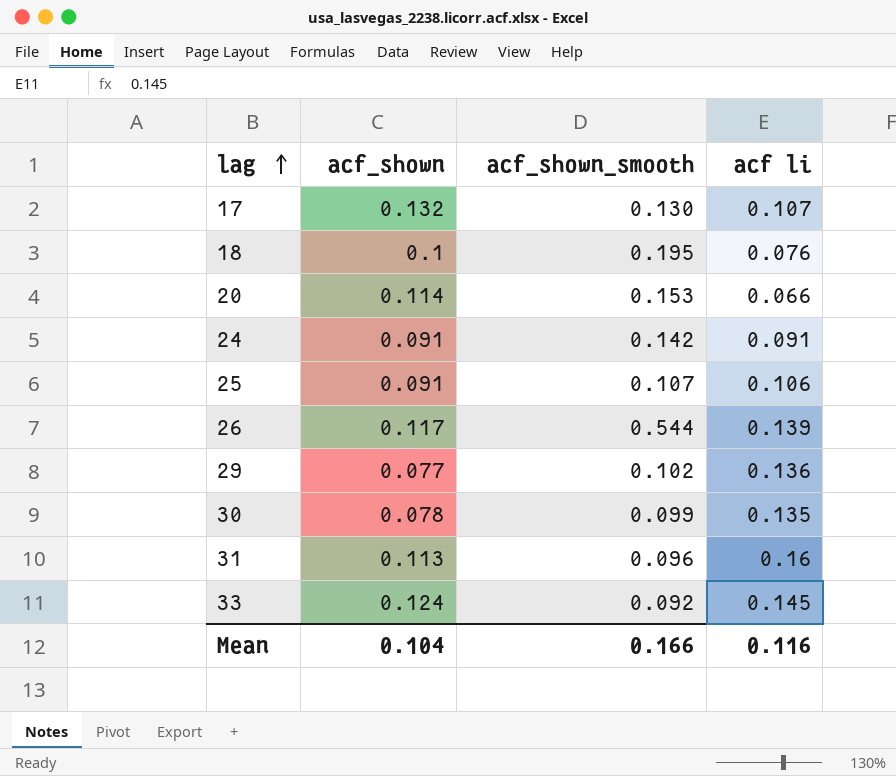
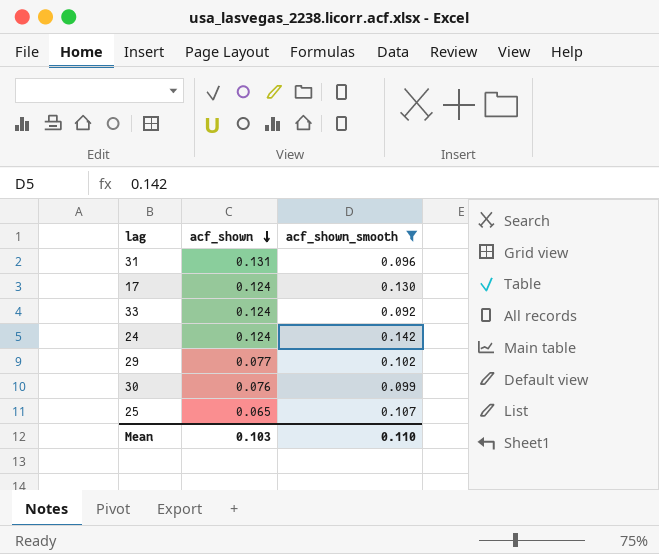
filter: none -> acf_shown_smooth <= 0.142
row order: lag ascending -> acf_shown descending
column acf li | position: 4 -> none
31 | acf_shown: 0.113 -> 0.131
17 | acf_shown: 0.132 -> 0.124
24 | acf_shown: 0.091 -> 0.124
30 | acf_shown: 0.078 -> 0.076
25 | acf_shown: 0.091 -> 0.065
Mean | acf_shown: 0.104 -> 0.103
Mean | acf_shown_smooth: 0.166 -> 0.110

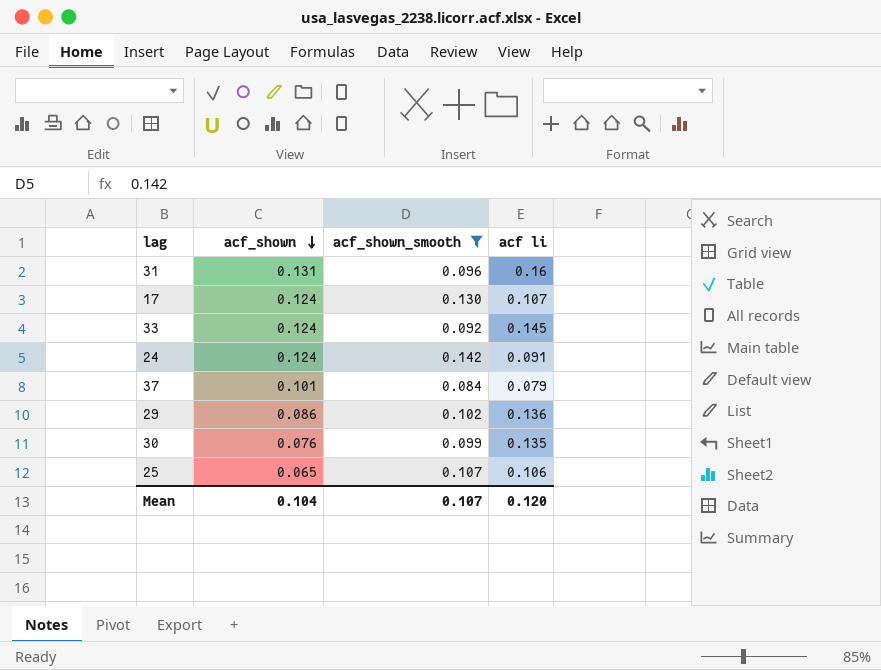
column acf li | position: none -> 4
row 37: none -> 0.101 | 0.084 | 0.079
29 | acf_shown: 0.077 -> 0.086
Mean | acf_shown: 0.103 -> 0.104
Mean | acf_shown_smooth: 0.110 -> 0.107

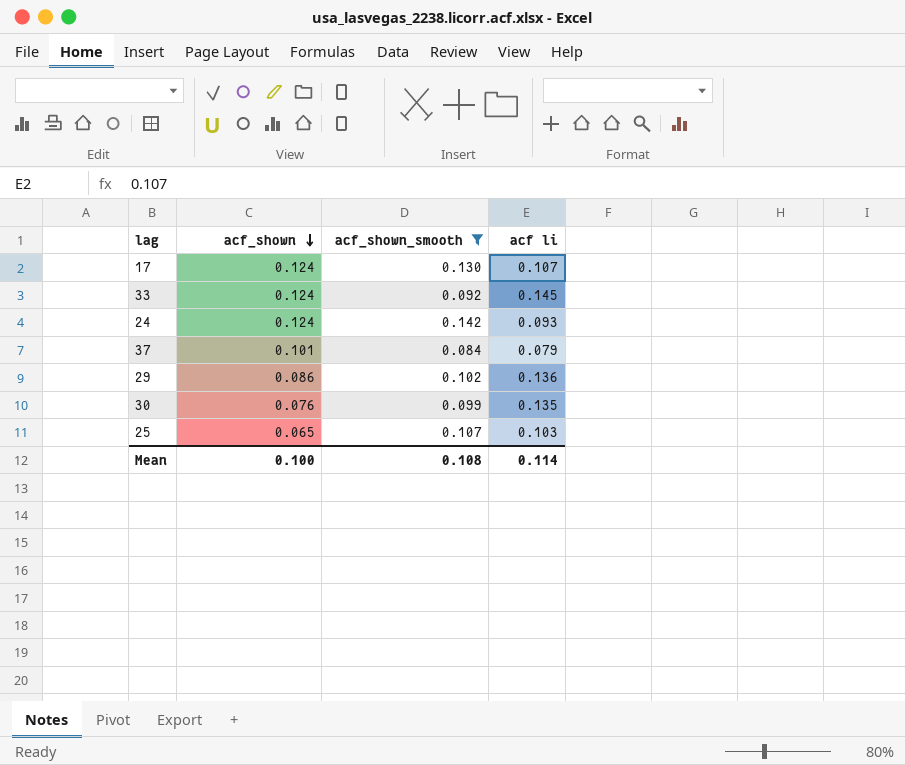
row 31: 0.131 | 0.096 | 0.16 -> none
24 | acf li: 0.091 -> 0.093
25 | acf li: 0.106 -> 0.103
Mean | acf_shown: 0.104 -> 0.100
Mean | acf_shown_smooth: 0.107 -> 0.108
Mean | acf li: 0.120 -> 0.114

